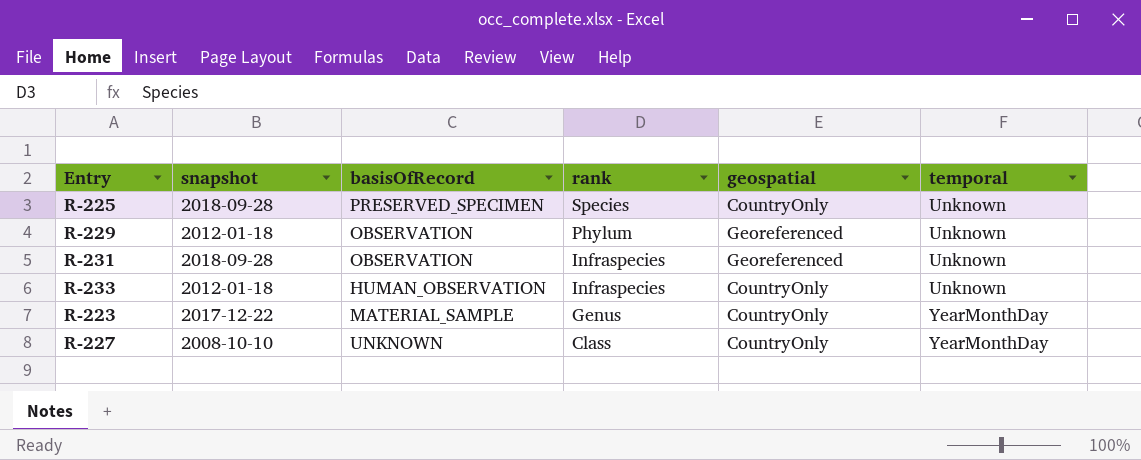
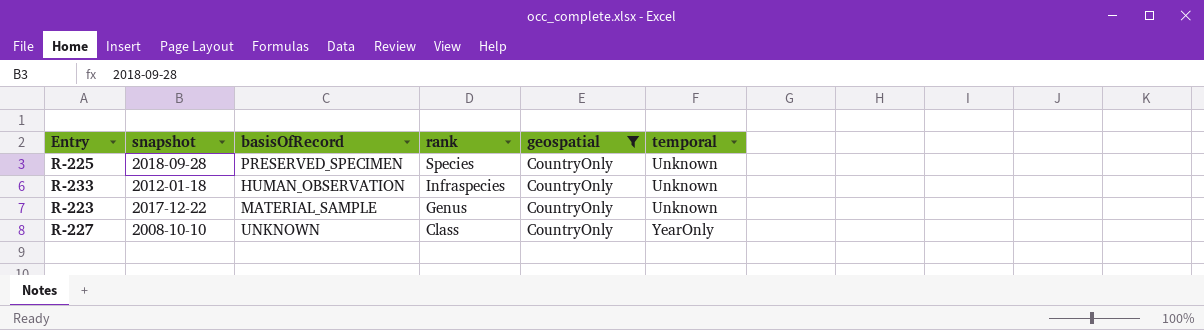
filter: none -> geospatial = CountryOnly
R-223 | temporal: YearMonthDay -> Unknown
R-227 | temporal: YearMonthDay -> YearOnly

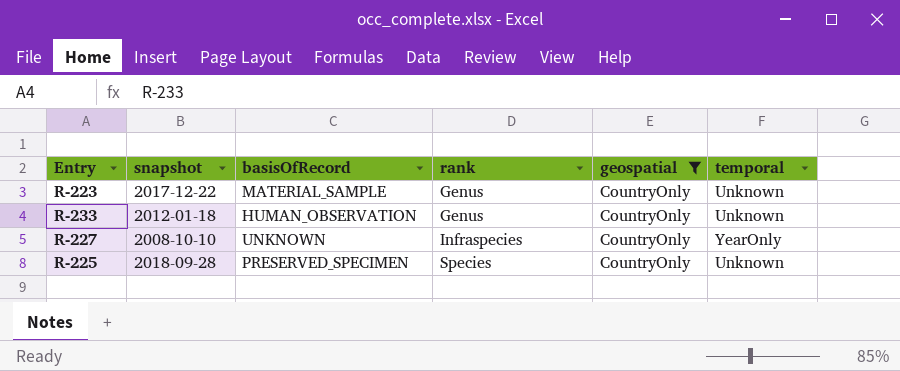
row order: rank descending -> rank ascending
R-233 | rank: Infraspecies -> Genus
R-227 | rank: Class -> Infraspecies

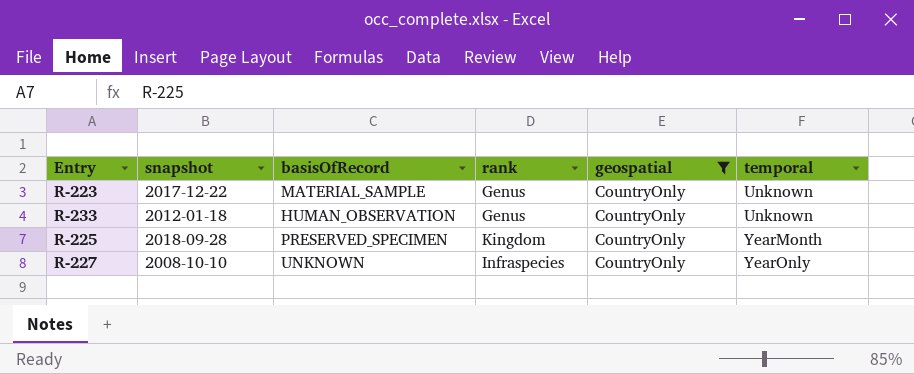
row order: rank ascending -> temporal ascending
R-225 | rank: Species -> Kingdom
R-225 | temporal: Unknown -> YearMonth

